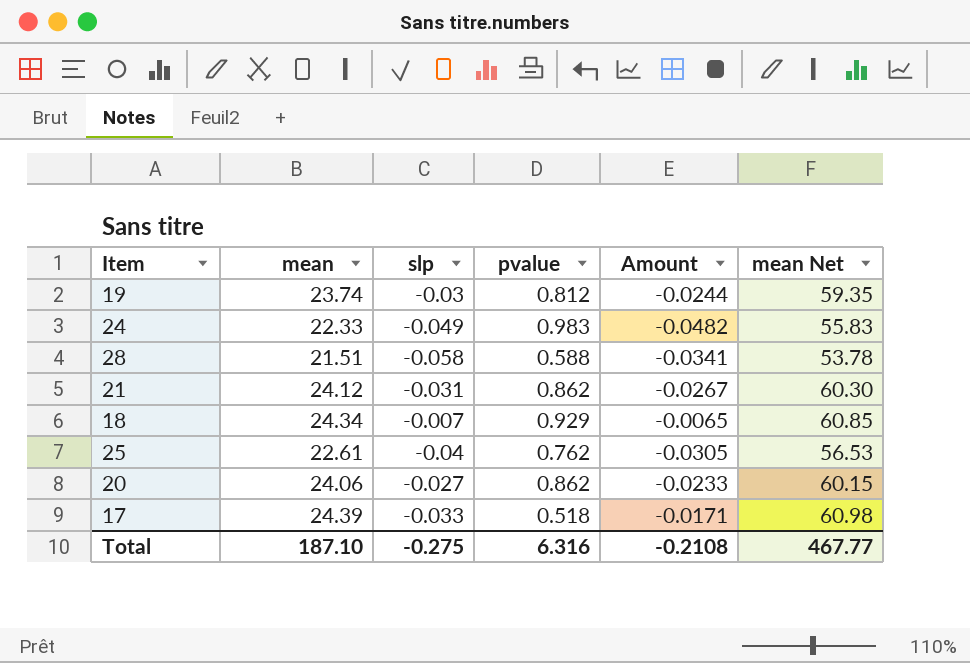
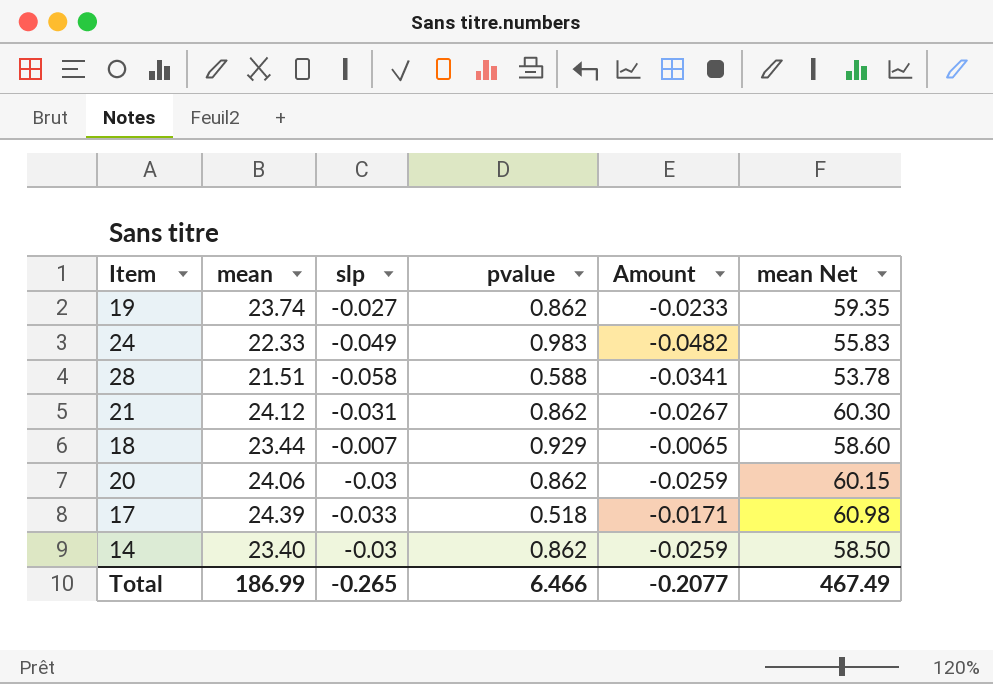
row 25: 22.61 | -0.04 | 0.762 | -0.0305 | 56.53 -> none
19 | slp: -0.03 -> -0.027
19 | pvalue: 0.812 -> 0.862
19 | Amount: -0.0244 -> -0.0233
18 | mean: 24.34 -> 23.44
18 | mean Net: 60.85 -> 58.60
20 | slp: -0.027 -> -0.03
20 | Amount: -0.0233 -> -0.0259
row 14: none -> 23.40 | -0.03 | 0.862 | -0.0259 | 58.50
Total | mean: 187.10 -> 186.99
Total | slp: -0.275 -> -0.265
Total | pvalue: 6.316 -> 6.466
Total | Amount: -0.2108 -> -0.2077
Total | mean Net: 467.77 -> 467.49

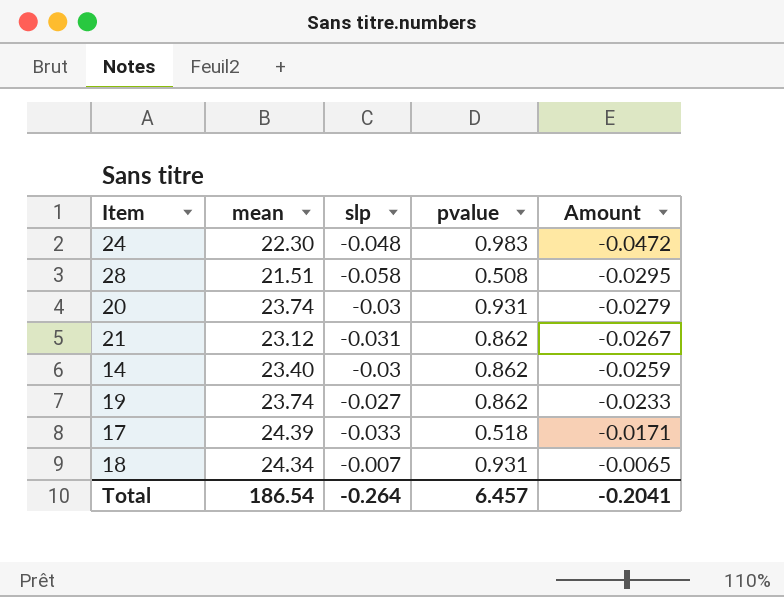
row order: none -> Amount ascending
column mean Net | formula: [mean] * 2.5 -> none
24 | mean: 22.33 -> 22.30
24 | slp: -0.049 -> -0.048
24 | Amount: -0.0482 -> -0.0472
28 | pvalue: 0.588 -> 0.508
28 | Amount: -0.0341 -> -0.0295
20 | mean: 24.06 -> 23.74
20 | pvalue: 0.862 -> 0.931
20 | Amount: -0.0259 -> -0.0279
21 | mean: 24.12 -> 23.12
18 | mean: 23.44 -> 24.34
18 | pvalue: 0.929 -> 0.931
Total | mean: 186.99 -> 186.54
Total | slp: -0.265 -> -0.264
Total | pvalue: 6.466 -> 6.457
Total | Amount: -0.2077 -> -0.2041

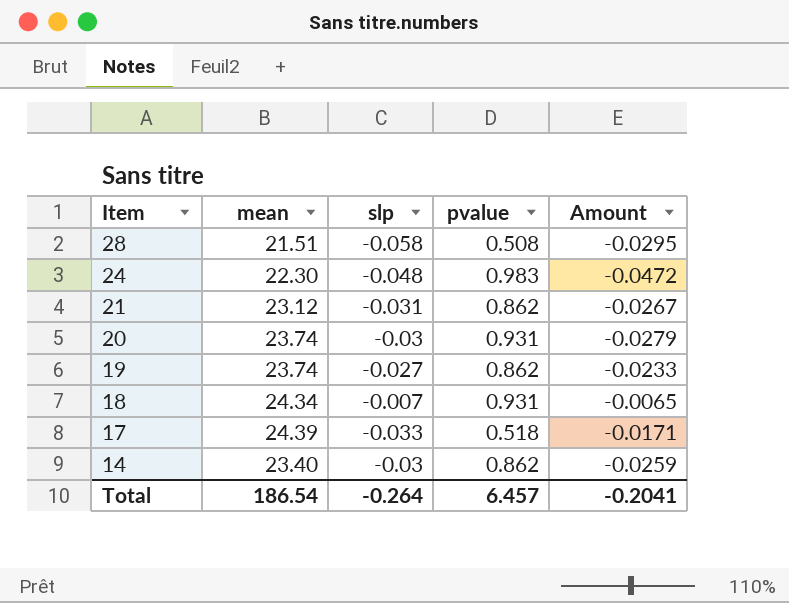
row order: Amount ascending -> Item descending

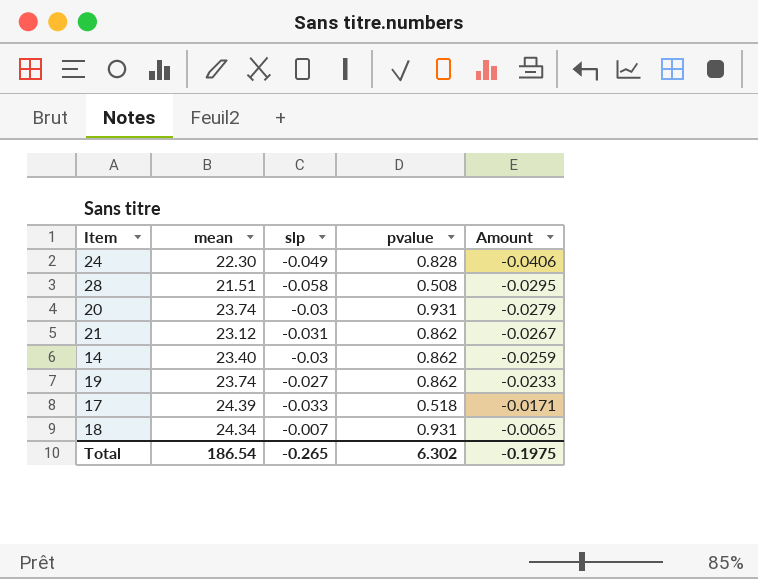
row order: Item descending -> Amount ascending
24 | slp: -0.048 -> -0.049
24 | pvalue: 0.983 -> 0.828
24 | Amount: -0.0472 -> -0.0406
Total | slp: -0.264 -> -0.265
Total | pvalue: 6.457 -> 6.302
Total | Amount: -0.2041 -> -0.1975

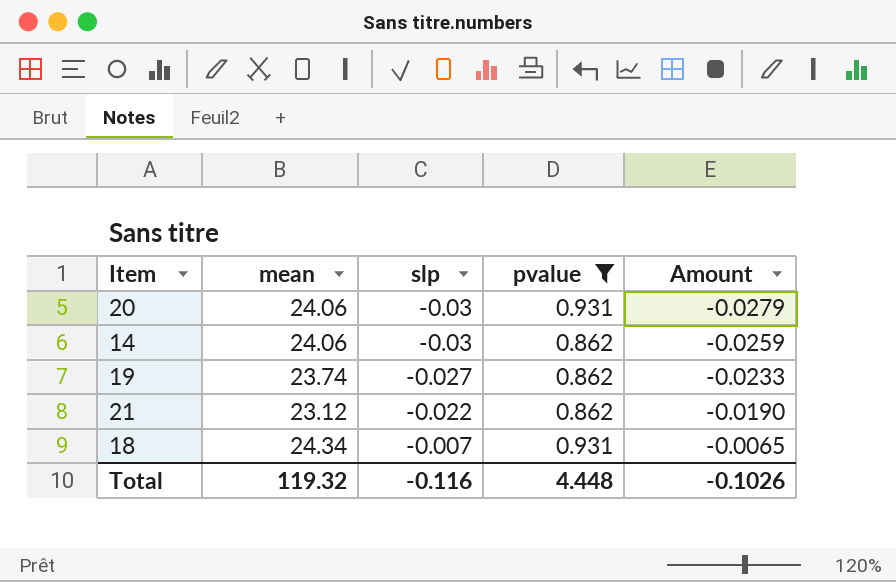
filter: none -> pvalue >= 0.862
row order: Amount ascending -> slp ascending
20 | mean: 23.74 -> 24.06
14 | mean: 23.40 -> 24.06
21 | slp: -0.031 -> -0.022
21 | Amount: -0.0267 -> -0.0190
Total | mean: 186.54 -> 119.32
Total | slp: -0.265 -> -0.116
Total | pvalue: 6.302 -> 4.448
Total | Amount: -0.1975 -> -0.1026

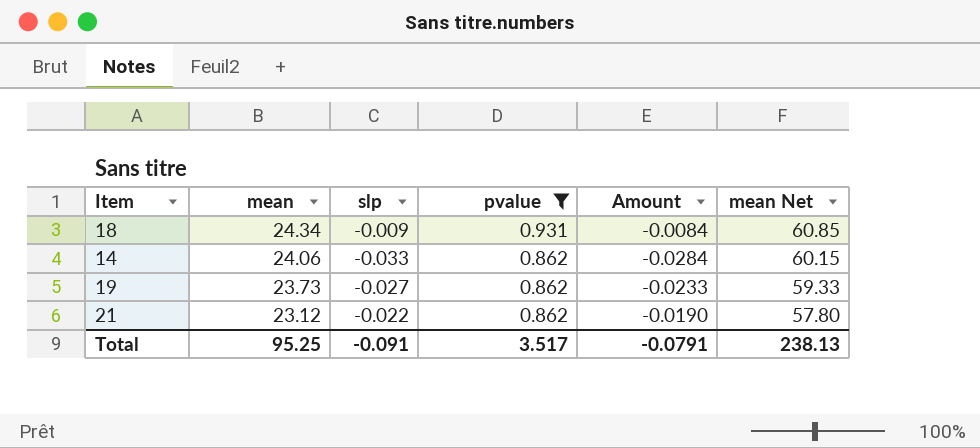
row order: slp ascending -> mean descending
column mean Net | formula: none -> [mean] * 2.5
row 20: 24.06 | -0.03 | 0.931 | -0.0279 -> none
18 | slp: -0.007 -> -0.009
18 | Amount: -0.0065 -> -0.0084
14 | slp: -0.03 -> -0.033
14 | Amount: -0.0259 -> -0.0284
19 | mean: 23.74 -> 23.73
Total | mean: 119.32 -> 95.25
Total | slp: -0.116 -> -0.091
Total | pvalue: 4.448 -> 3.517
Total | Amount: -0.1026 -> -0.0791

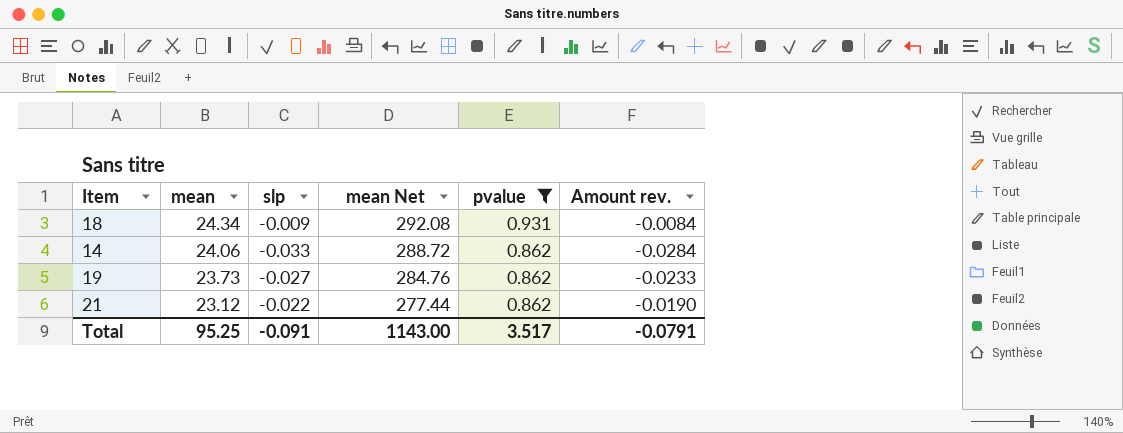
column mean Net | formula: [mean] * 2.5 -> [mean] * 12
column mean Net | position: 6 -> 4
column name: Amount -> Amount rev.
Total | mean Net: 238.13 -> 1143.00

